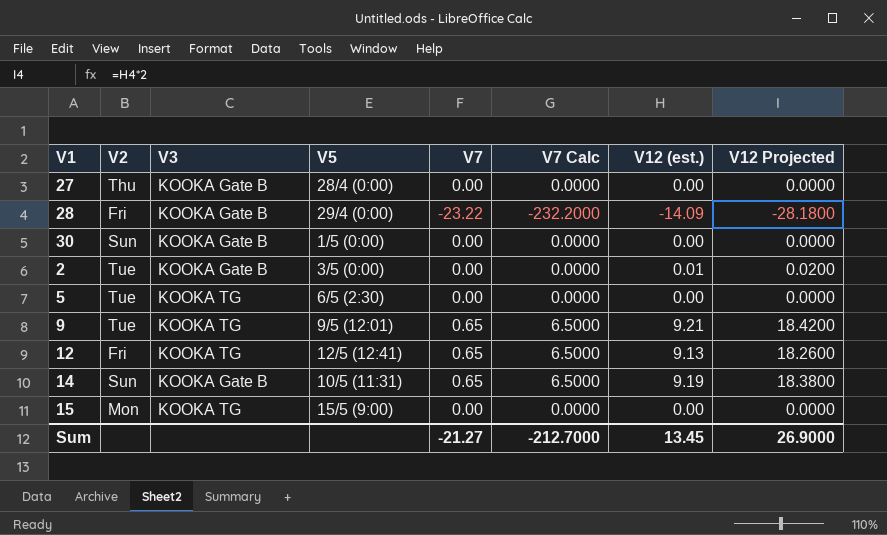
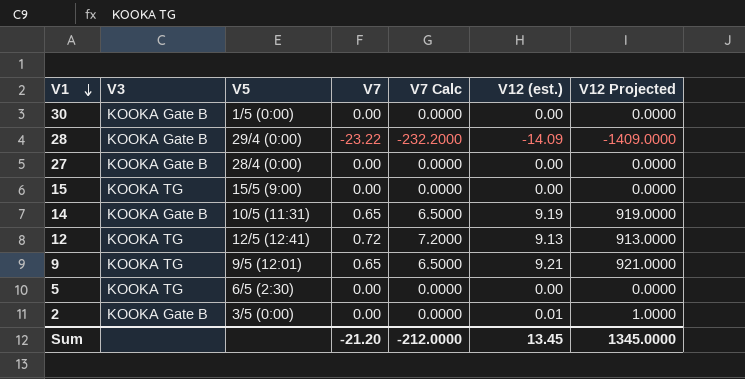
row order: none -> V1 descending
column V2 | position: 2 -> none
column V12 Projected | formula: [V12 (est.)] * 2 -> [V12 (est.)] * 100
12 | V7: 0.65 -> 0.72
12 | V7 Calc: 6.5000 -> 7.2000
Sum | V7: -21.27 -> -21.20
Sum | V7 Calc: -212.7000 -> -212.0000
Sum | V12 Projected: 26.9000 -> 1345.0000

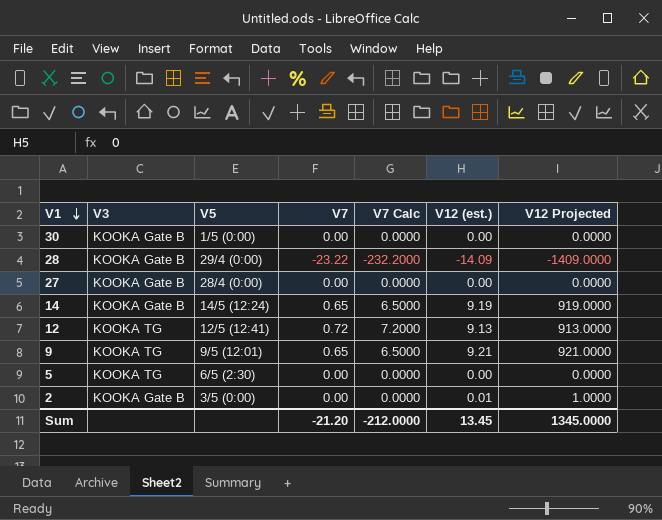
row 15: KOOKA TG | 15/5 (9:00) | 0.00 | 0.0000 | 0.00 | 0.0000 -> none
14 | V5: 10/5 (11:31) -> 14/5 (12:24)

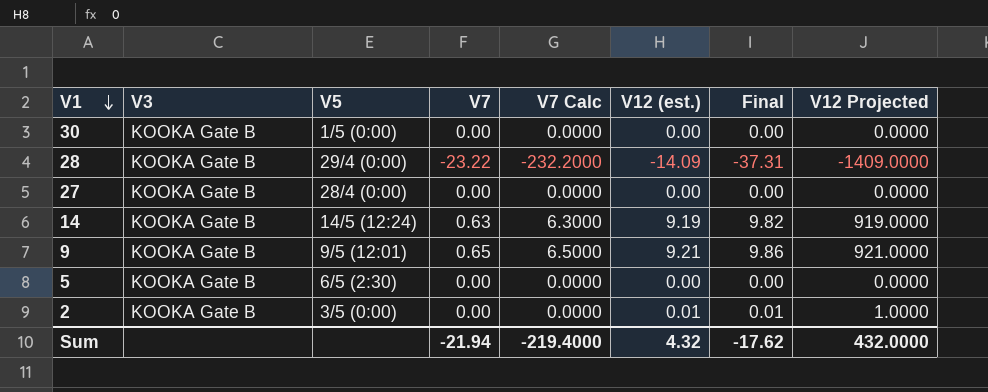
column Final | formula: none -> [V7] + [V12 (est.)]
row 12: KOOKA TG | 12/5 (12:41) | 0.72 | 7.2000 | 9.13 | 913.0000 -> none
14 | V7: 0.65 -> 0.63
14 | V7 Calc: 6.5000 -> 6.3000
9 | V3: KOOKA TG -> KOOKA Gate B
5 | V3: KOOKA TG -> KOOKA Gate B
Sum | V7: -21.20 -> -21.94
Sum | V7 Calc: -212.0000 -> -219.4000
Sum | V12 (est.): 13.45 -> 4.32
Sum | V12 Projected: 1345.0000 -> 432.0000

